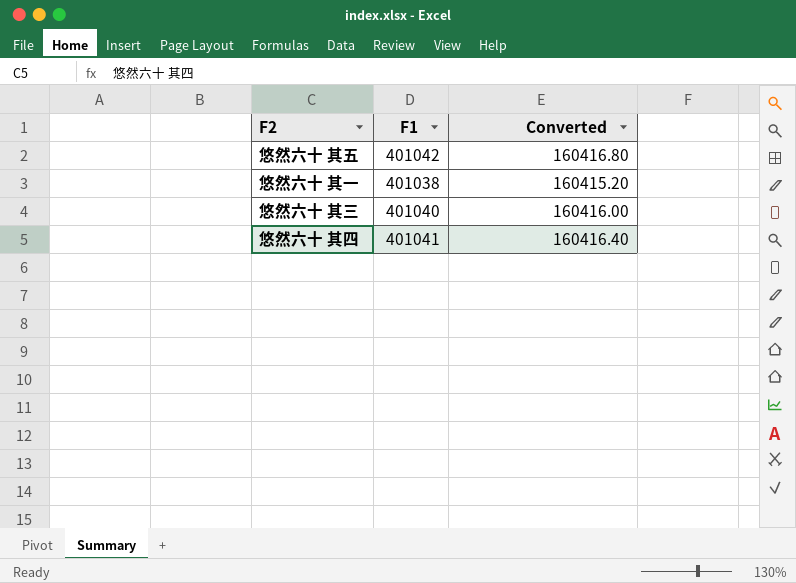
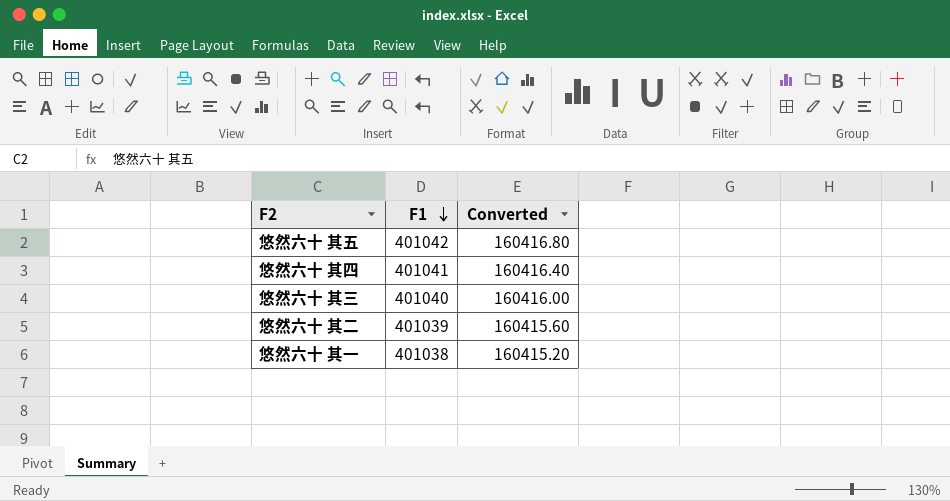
row order: none -> F1 descending
row 悠然六十 其二: none -> 401039 | 160415.60

